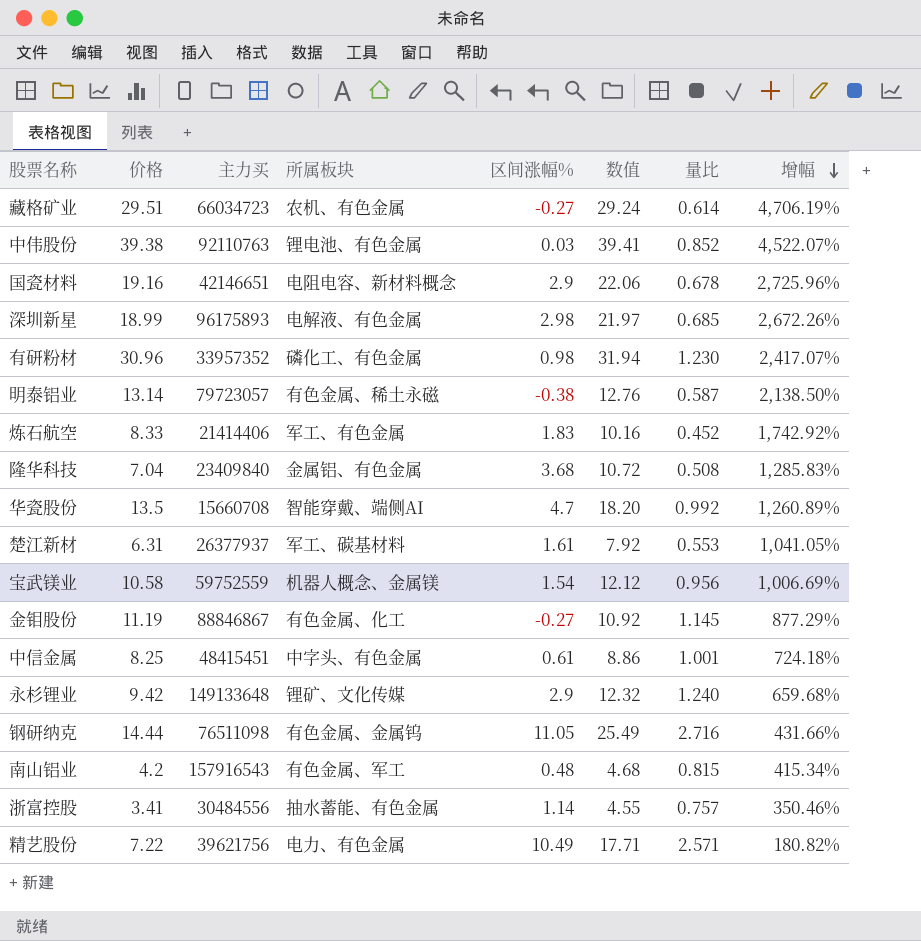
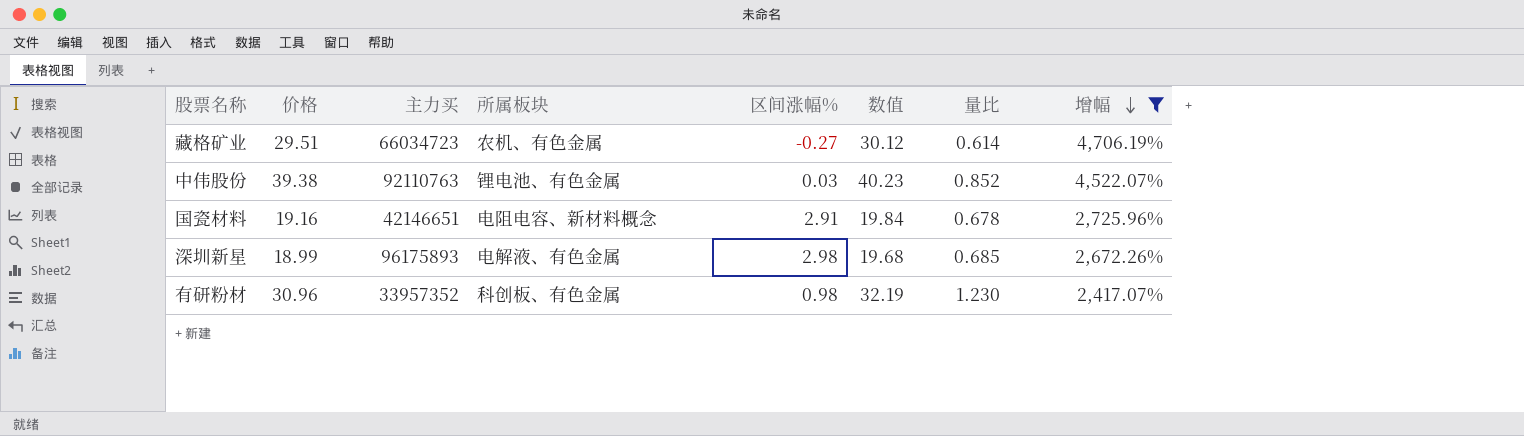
filter: none -> 增幅 >= 2,417.07%
column 数值 | formula: [价格] + [区间涨幅%] -> [价格] + [量比]
国瓷材料 | 区间涨幅%: 2.9 -> 2.91
有研粉材 | 所属板块: 磷化工、有色金属 -> 科创板、有色金属

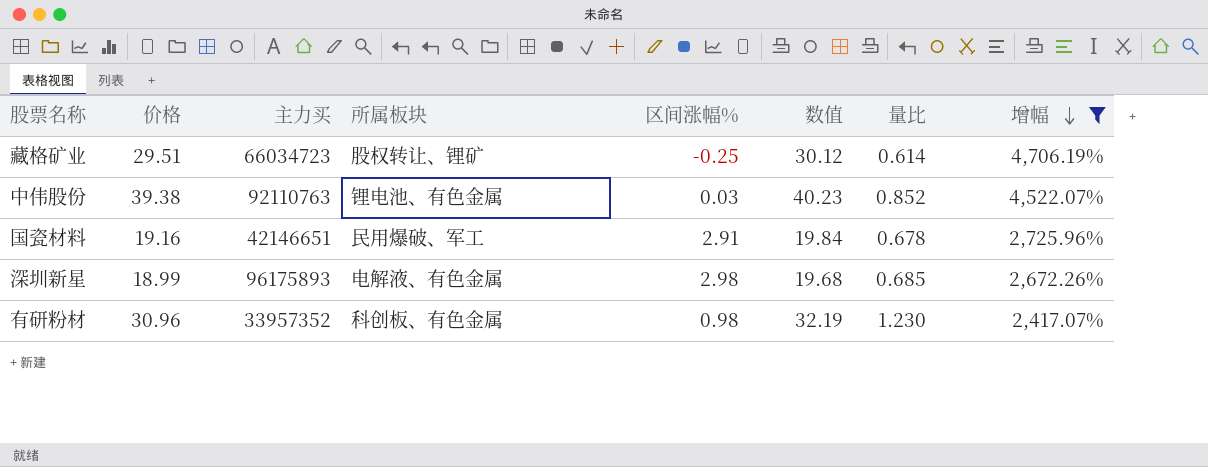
藏格矿业 | 所属板块: 农机、有色金属 -> 股权转让、锂矿
藏格矿业 | 区间涨幅%: -0.27 -> -0.25
国瓷材料 | 所属板块: 电阻电容、新材料概念 -> 民用爆破、军工

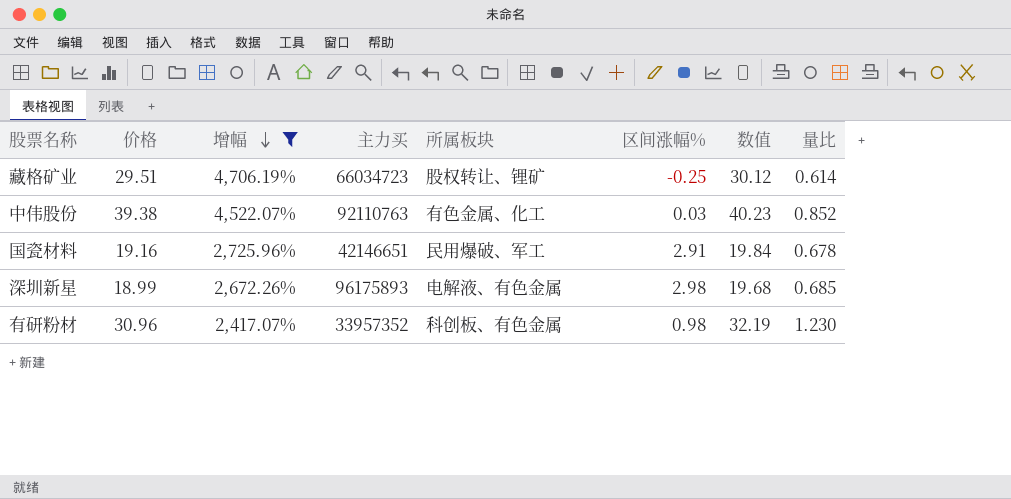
column 增幅 | position: 8 -> 3
中伟股份 | 所属板块: 锂电池、有色金属 -> 有色金属、化工

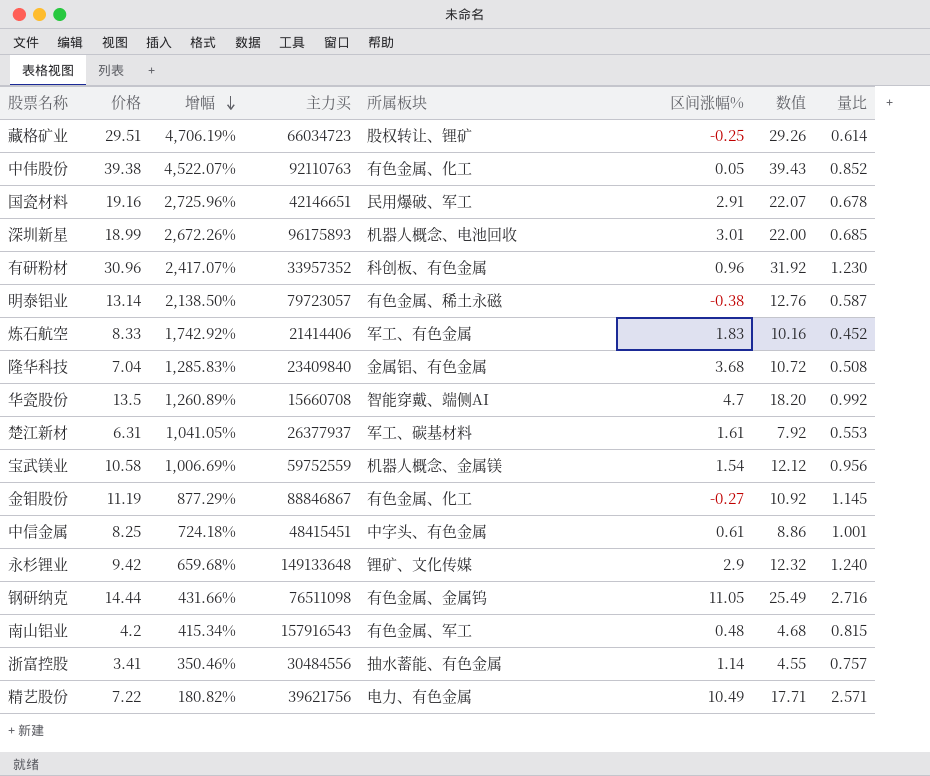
filter: 增幅 >= 2,417.07% -> none
column 数值 | formula: [价格] + [量比] -> [价格] + [区间涨幅%]
中伟股份 | 区间涨幅%: 0.03 -> 0.05
深圳新星 | 所属板块: 电解液、有色金属 -> 机器人概念、电池回收
深圳新星 | 区间涨幅%: 2.98 -> 3.01
有研粉材 | 区间涨幅%: 0.98 -> 0.96

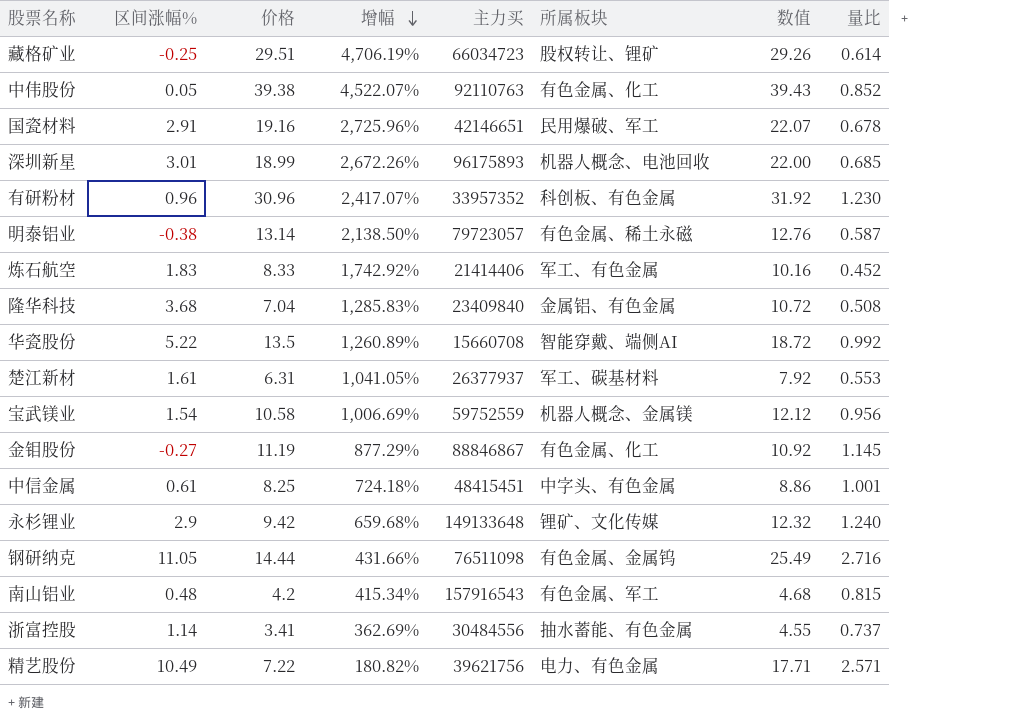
column 区间涨幅% | position: 6 -> 2
华瓷股份 | 区间涨幅%: 4.7 -> 5.22
华瓷股份 | 数值: 18.20 -> 18.72
浙富控股 | 增幅: 350.46% -> 362.69%
浙富控股 | 量比: 0.757 -> 0.737

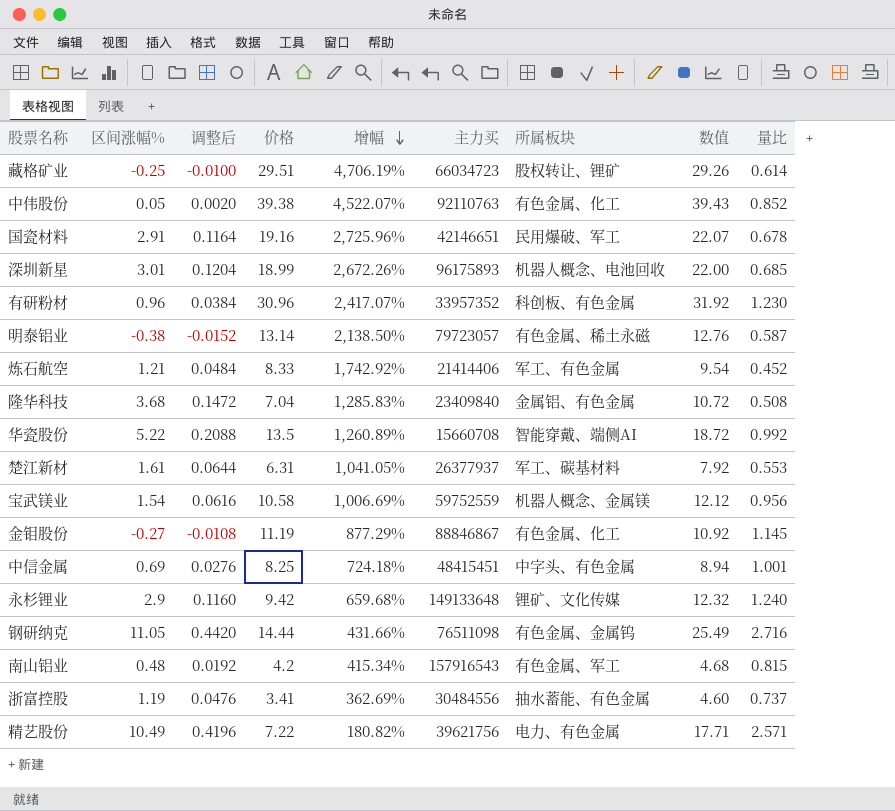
column 调整后 | formula: none -> [区间涨幅%] * 0.04
炼石航空 | 区间涨幅%: 1.83 -> 1.21
炼石航空 | 数值: 10.16 -> 9.54
中信金属 | 区间涨幅%: 0.61 -> 0.69
中信金属 | 数值: 8.86 -> 8.94
浙富控股 | 区间涨幅%: 1.14 -> 1.19
浙富控股 | 数值: 4.55 -> 4.60

